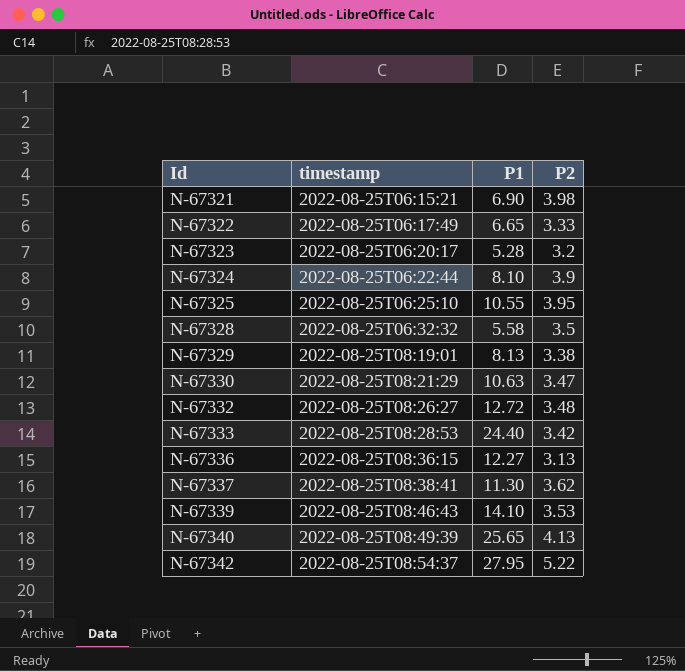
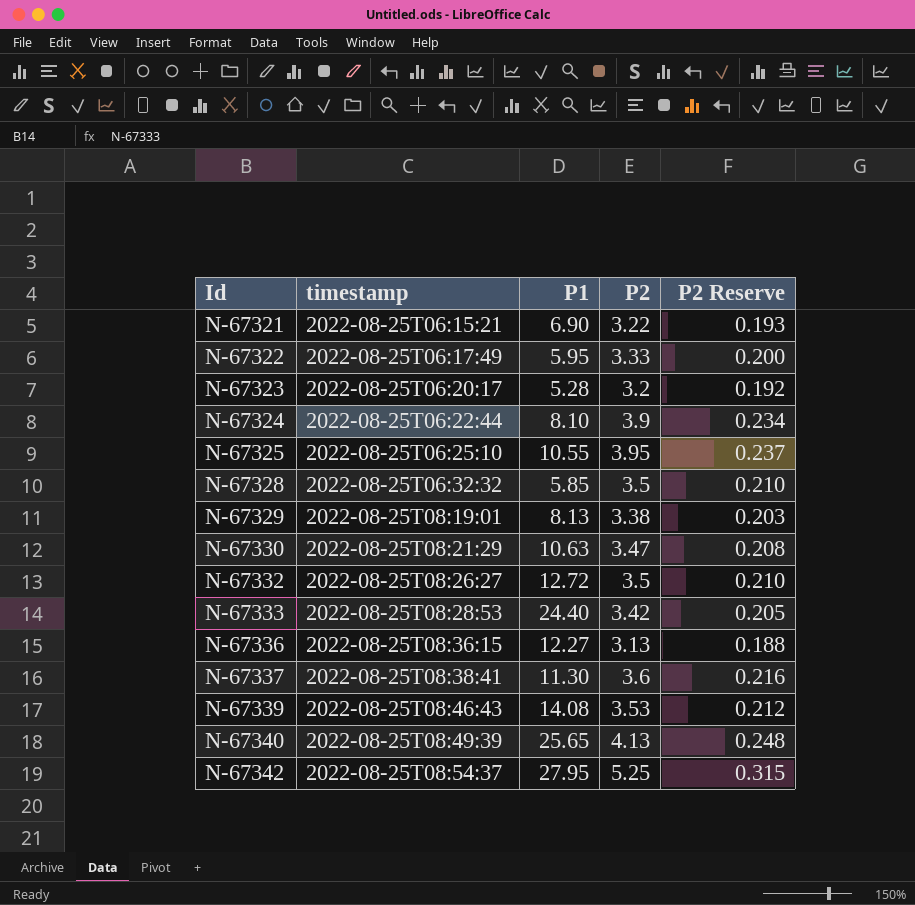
column P2 Reserve | formula: none -> [P2] * 0.06
N-67321 | P2: 3.98 -> 3.22
N-67322 | P1: 6.65 -> 5.95
N-67328 | P1: 5.58 -> 5.85
N-67332 | P2: 3.48 -> 3.5
N-67337 | P2: 3.62 -> 3.6
N-67339 | P1: 14.10 -> 14.08
N-67342 | P2: 5.22 -> 5.25

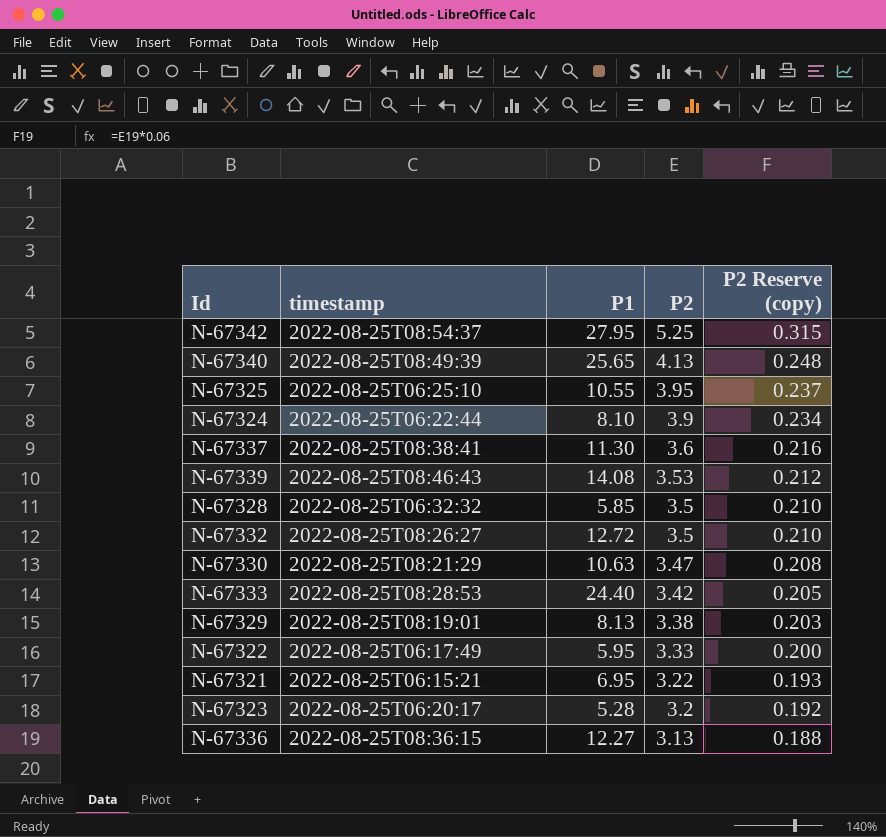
row order: Id ascending -> P2 descending
column name: P2 Reserve -> P2 Reserve (copy)
N-67321 | P1: 6.90 -> 6.95

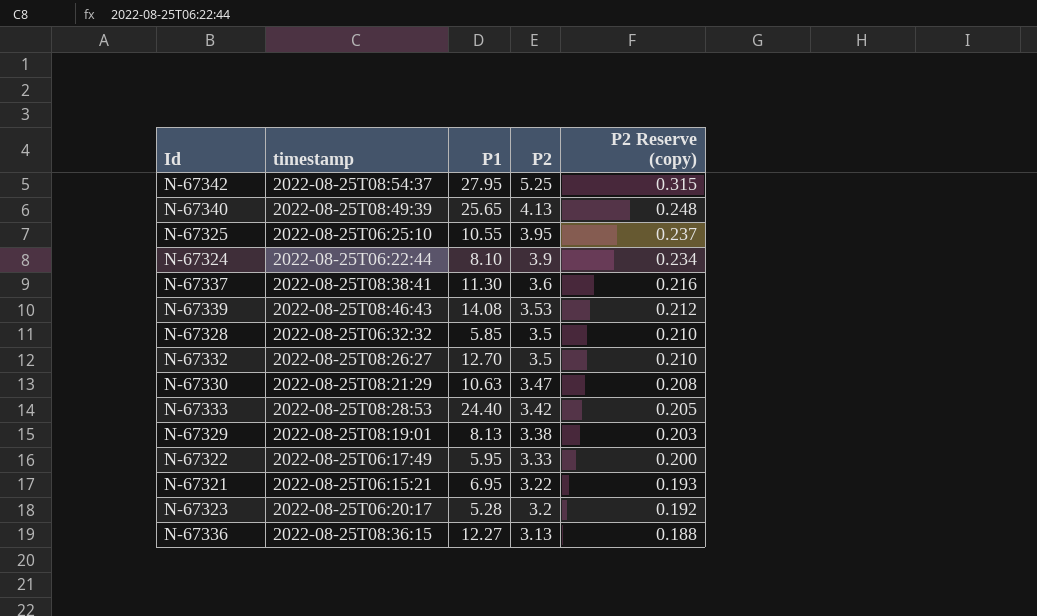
N-67332 | P1: 12.72 -> 12.70

